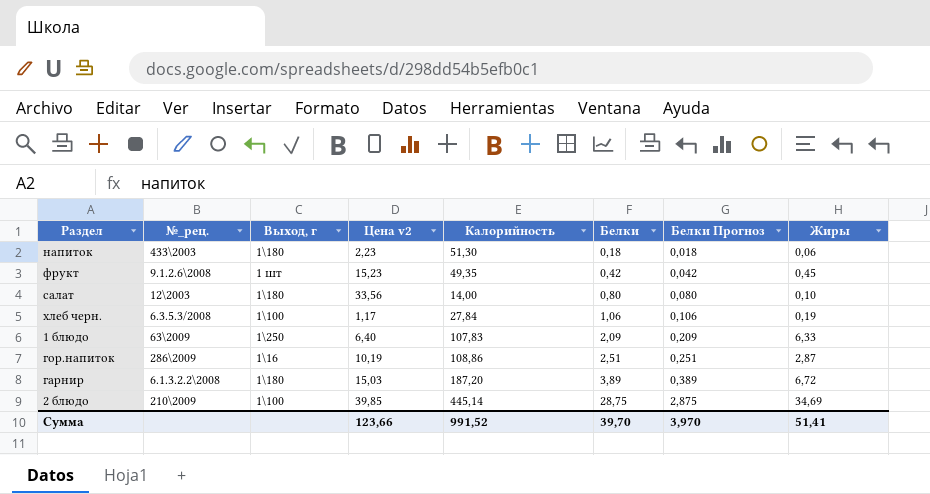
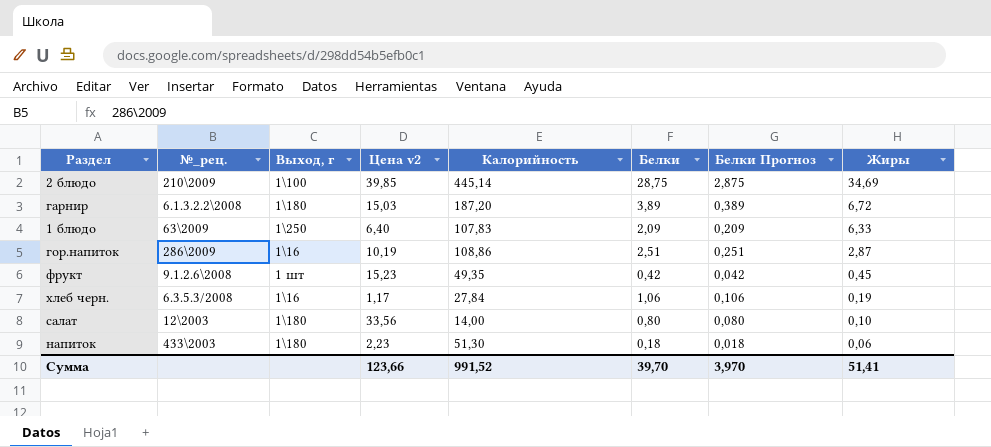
row order: Белки ascending -> Жиры descending
хлеб черн. | Выход, г: 1\100 -> 1\16

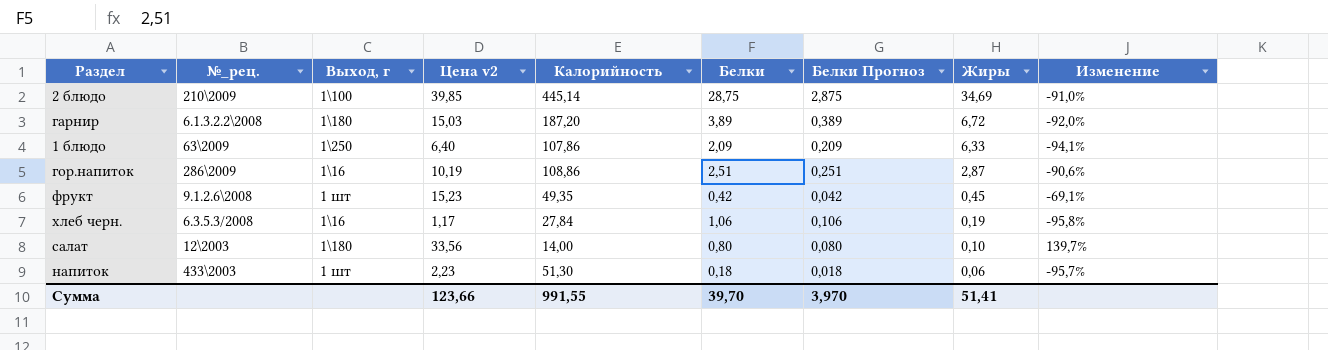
column Изменение | formula: none -> ([Цена v2] - [Калорийность]) / [Калорийность]
1 блюдо | Калорийность: 107,83 -> 107,86
напиток | Выход, г: 1\180 -> 1 шт
Сумма | Калорийность: 991,52 -> 991,55

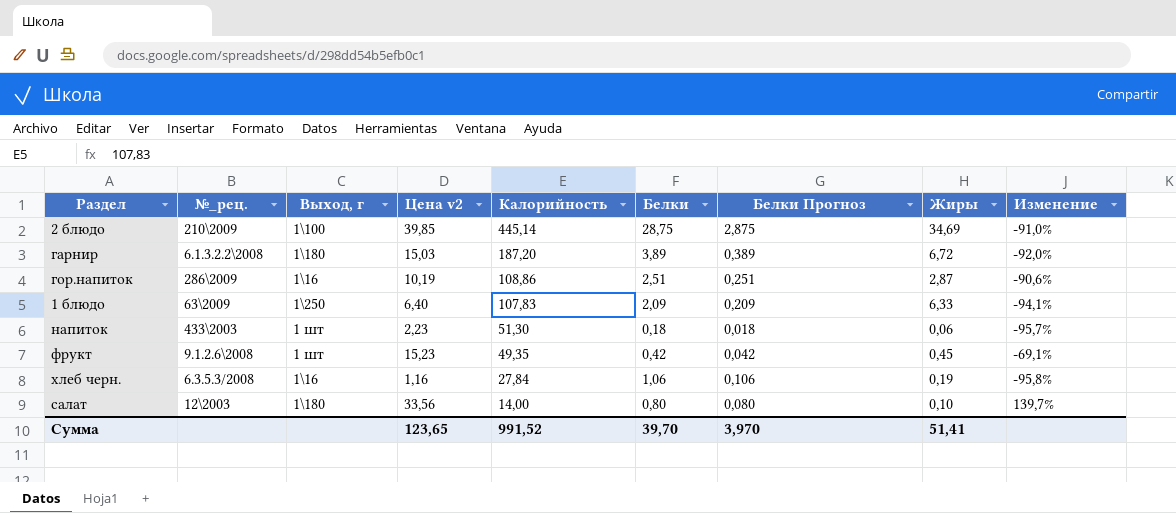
row order: Жиры descending -> Калорийность descending
1 блюдо | Калорийность: 107,86 -> 107,83
хлеб черн. | Цена v2: 1,17 -> 1,16
Сумма | Цена v2: 123,66 -> 123,65
Сумма | Калорийность: 991,55 -> 991,52

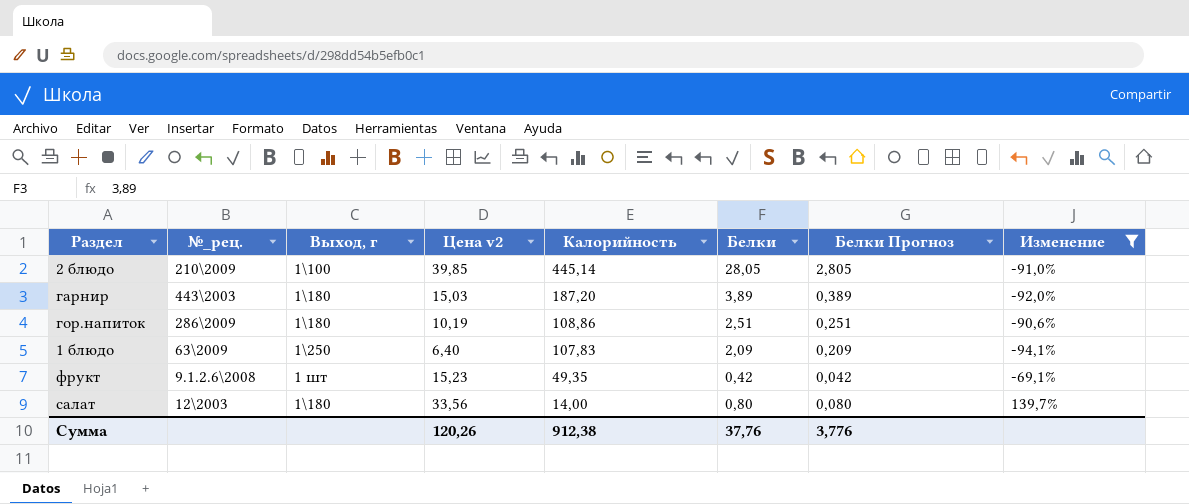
filter: none -> Изменение >= -94,1%
column Жиры | position: 8 -> none
2 блюдо | Белки: 28,75 -> 28,05
2 блюдо | Белки Прогноз: 2,875 -> 2,805
гарнир | №_рец.: 6.1.3.2.2\2008 -> 443\2003
гор.напиток | Выход, г: 1\16 -> 1\180
Сумма | Цена v2: 123,65 -> 120,26
Сумма | Калорийность: 991,52 -> 912,38
Сумма | Белки: 39,70 -> 37,76
Сумма | Белки Прогноз: 3,970 -> 3,776

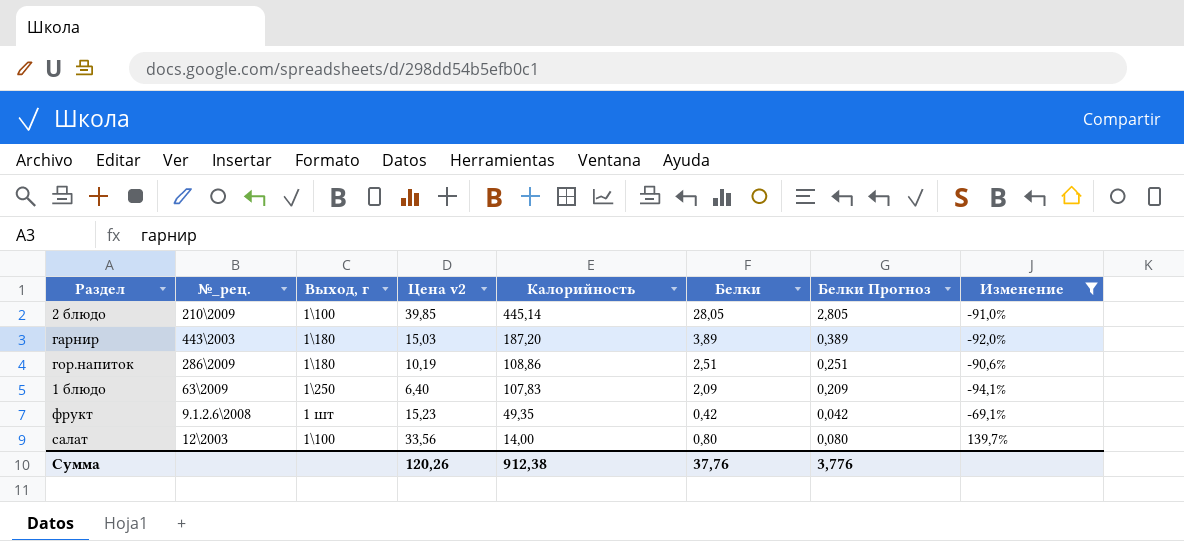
салат | Выход, г: 1\180 -> 1\100

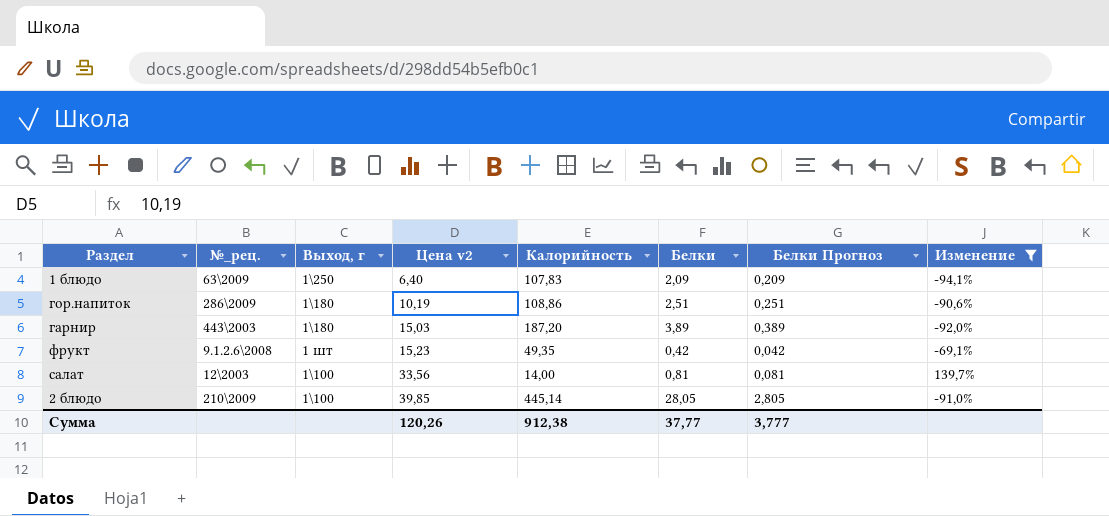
row order: Калорийность descending -> Цена v2 ascending
салат | Белки: 0,80 -> 0,81
салат | Белки Прогноз: 0,080 -> 0,081
Сумма | Белки: 37,76 -> 37,77
Сумма | Белки Прогноз: 3,776 -> 3,777

